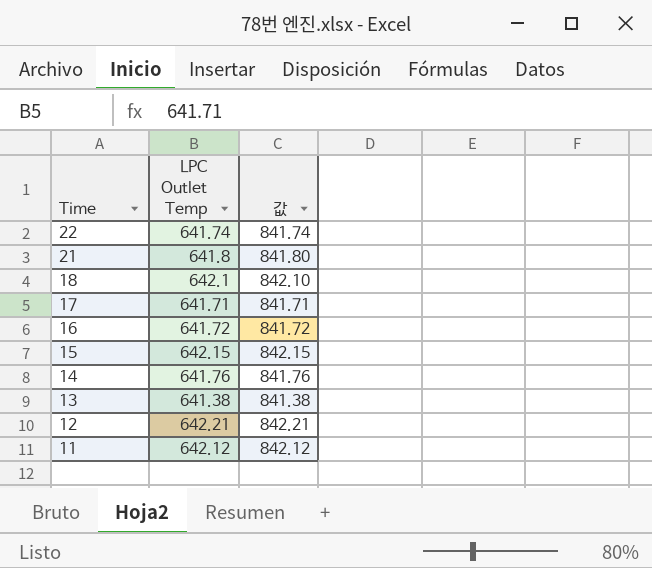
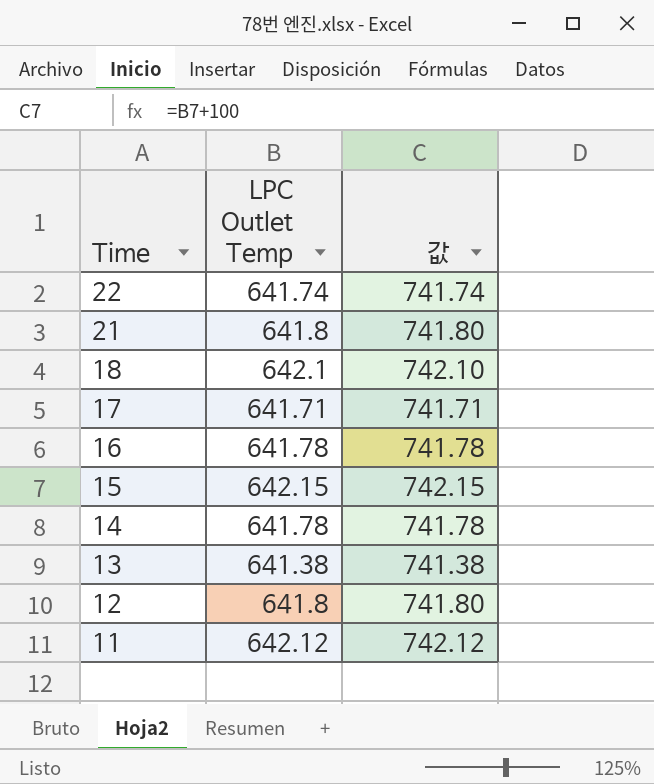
column 값 | formula: [LPC Outlet Temp] + 200 -> [LPC Outlet Temp] + 100
16 | LPC Outlet Temp: 641.72 -> 641.78
14 | LPC Outlet Temp: 641.76 -> 641.78
12 | LPC Outlet Temp: 642.21 -> 641.8

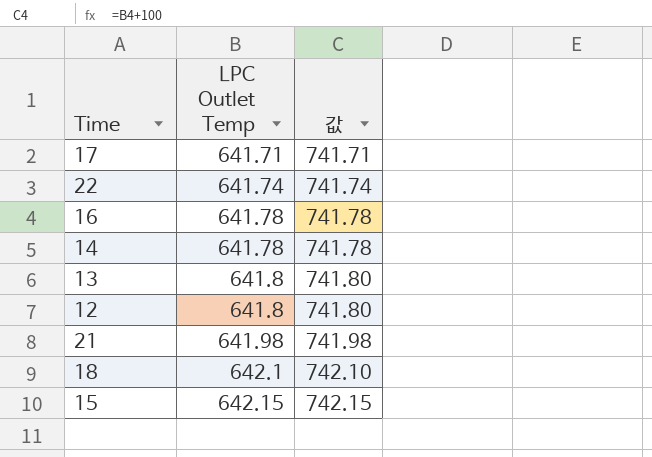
row order: Time descending -> LPC Outlet Temp ascending
row 11: 642.12 | 742.12 -> none
13 | LPC Outlet Temp: 641.38 -> 641.8
13 | 값: 741.38 -> 741.80
21 | LPC Outlet Temp: 641.8 -> 641.98
21 | 값: 741.80 -> 741.98

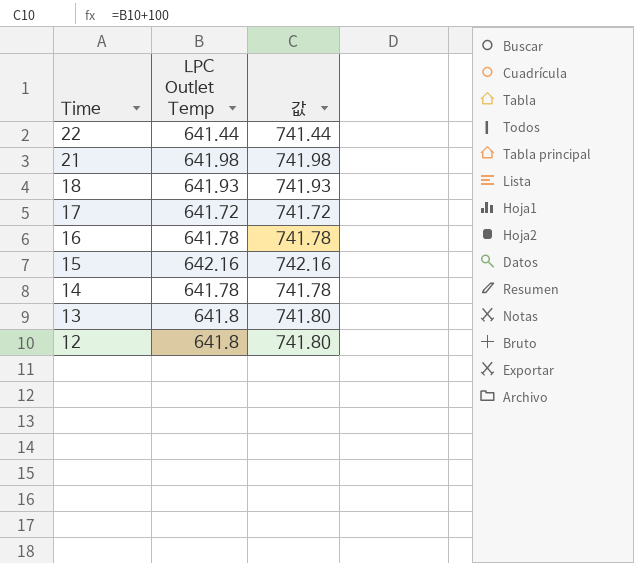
row order: LPC Outlet Temp ascending -> Time descending
22 | LPC Outlet Temp: 641.74 -> 641.44
22 | 값: 741.74 -> 741.44
18 | LPC Outlet Temp: 642.1 -> 641.93
18 | 값: 742.10 -> 741.93
17 | LPC Outlet Temp: 641.71 -> 641.72
17 | 값: 741.71 -> 741.72
15 | LPC Outlet Temp: 642.15 -> 642.16
15 | 값: 742.15 -> 742.16

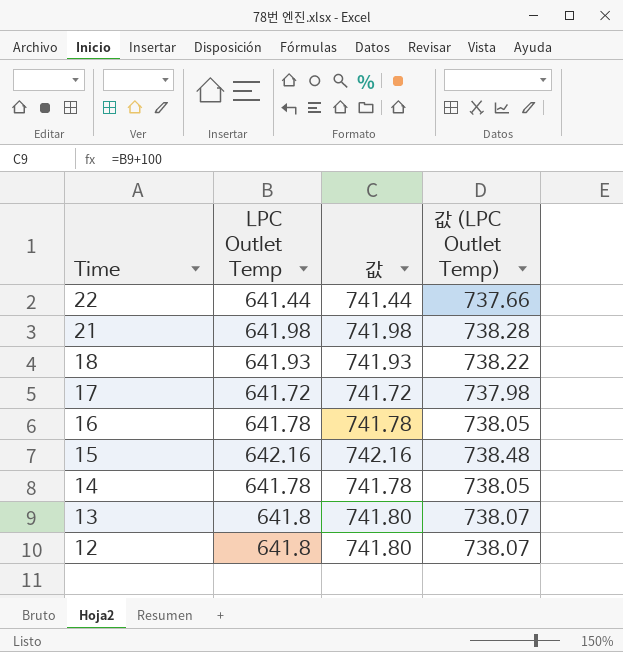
column 값 (LPC Outlet Temp) | formula: none -> [LPC Outlet Temp] * 1.15

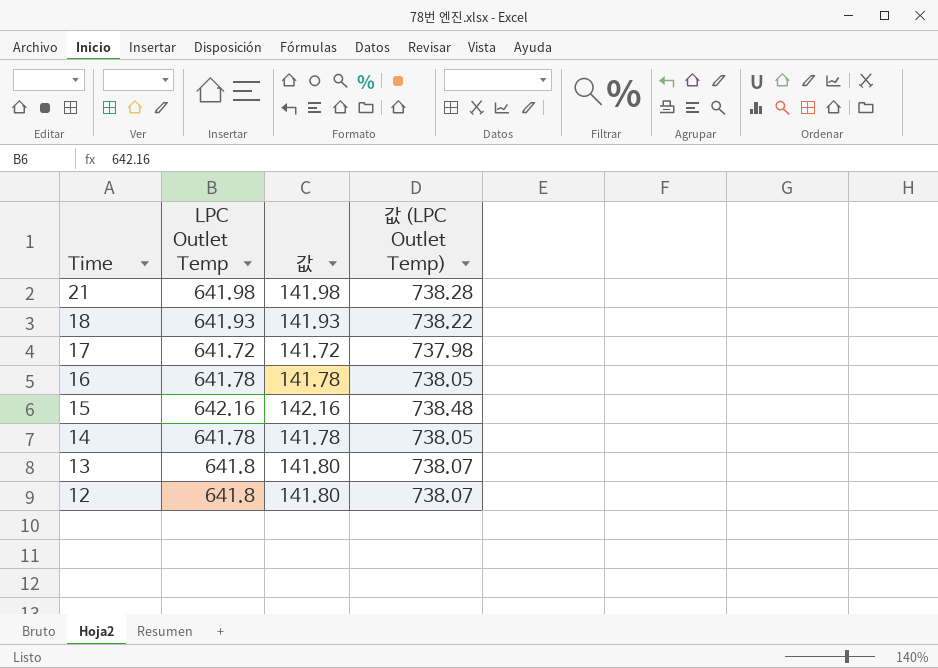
column 값 | formula: [LPC Outlet Temp] + 100 -> [LPC Outlet Temp] - 500
row 22: 641.44 | 741.44 | 737.66 -> none

